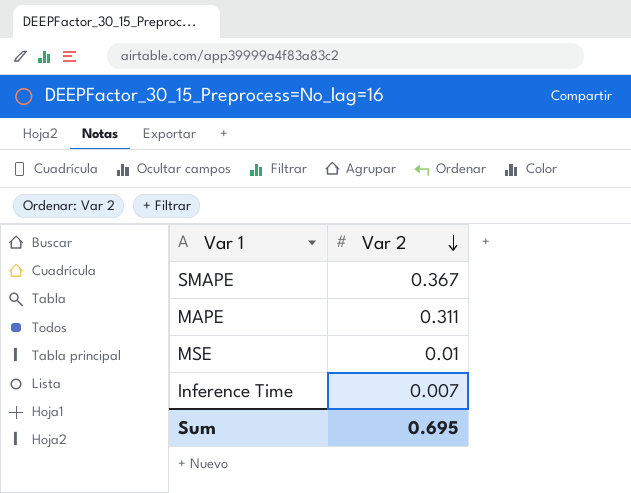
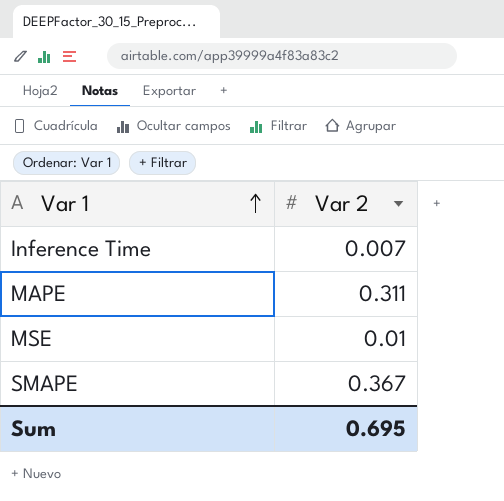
row order: Var 2 descending -> Var 1 ascending

